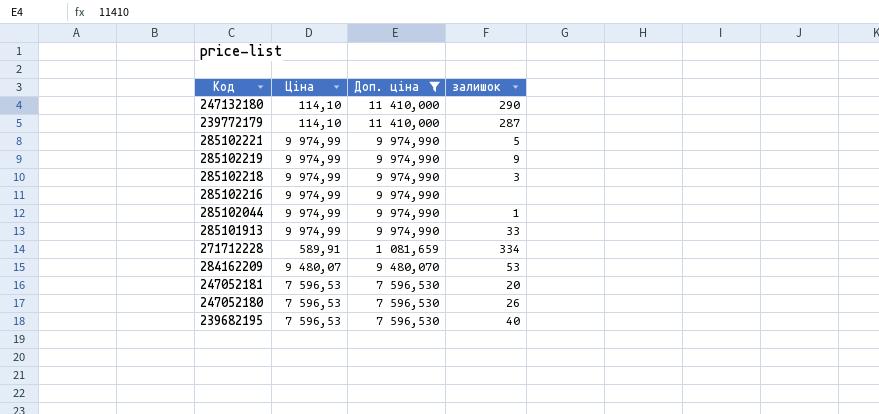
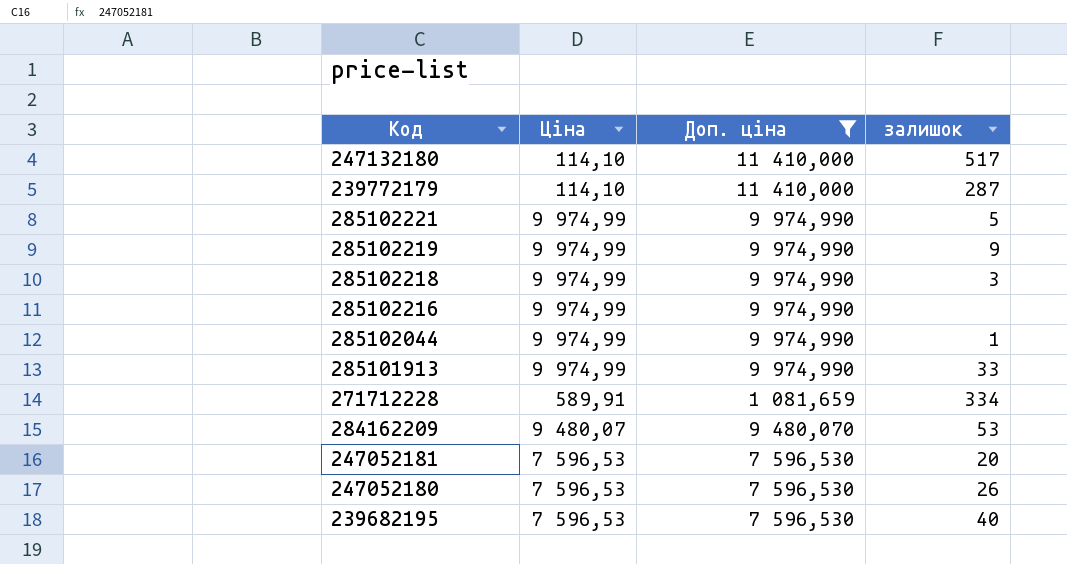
247132180 | залишок: 290 -> 517

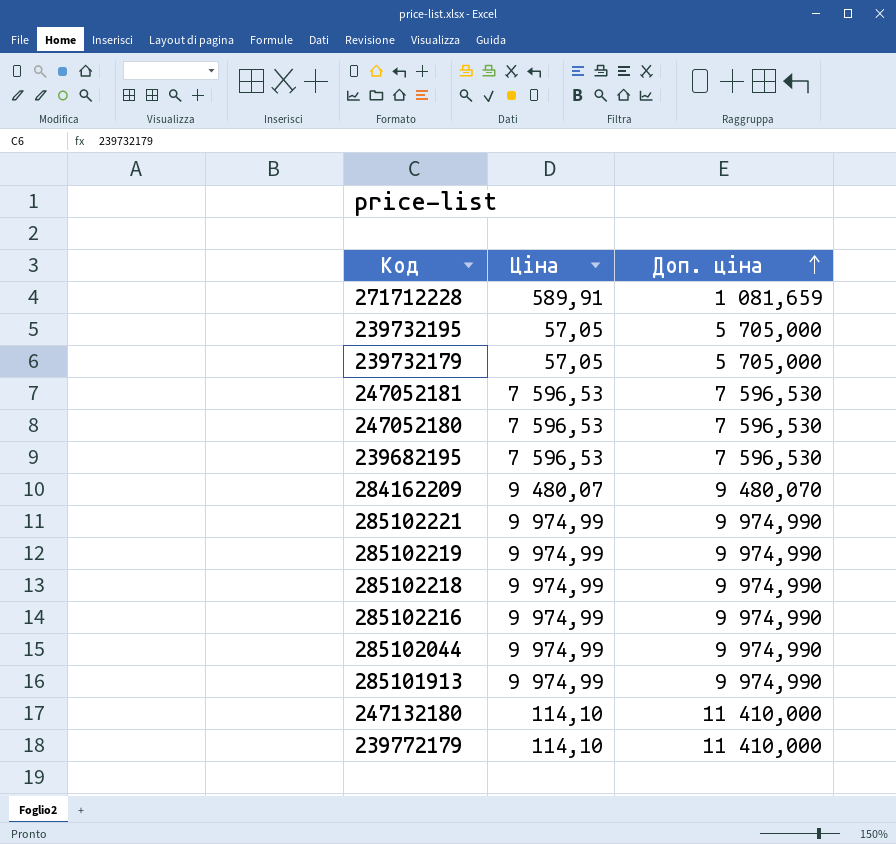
filter: Доп. ціна != 5 705,000 -> none
row order: none -> Доп. ціна ascending
column залишок | position: 4 -> none

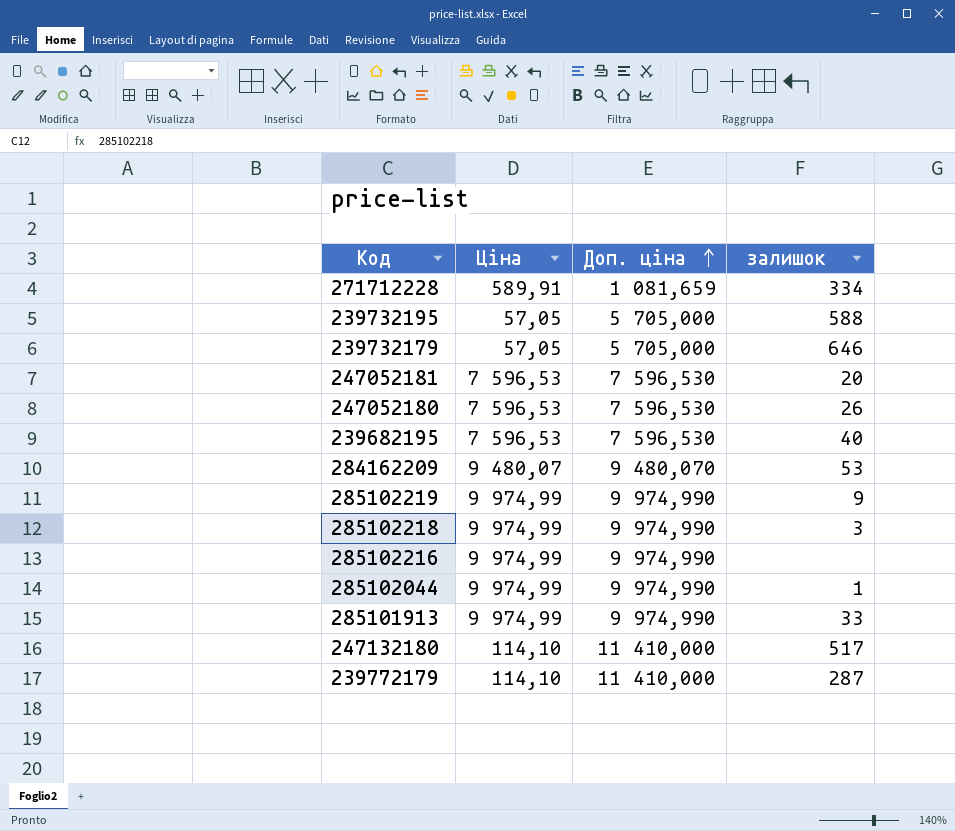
column залишок | position: none -> 4
row 285102221: 9 974,99 | 9 974,990 -> none

